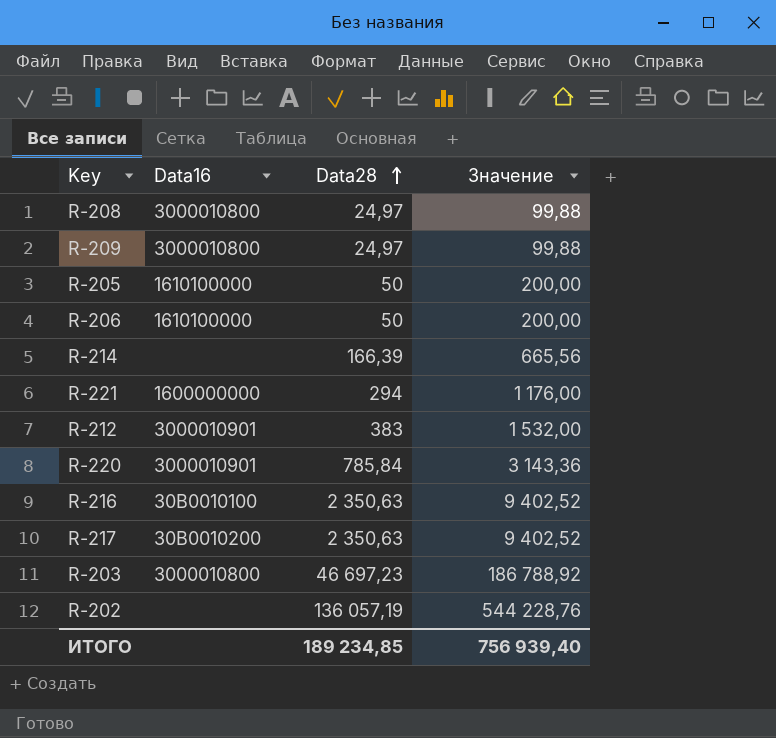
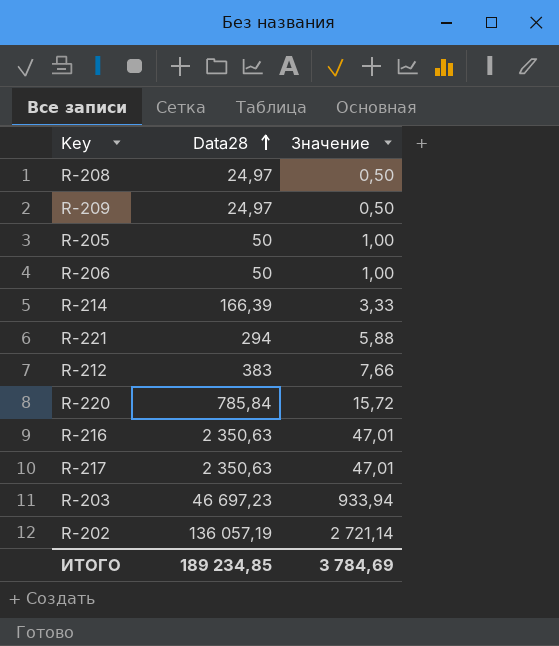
column Data16 | position: 2 -> none
column Значение | formula: [Data28] * 4 -> [Data28] * 0,02
ИТОГО | Значение: 756 939,40 -> 3 784,69

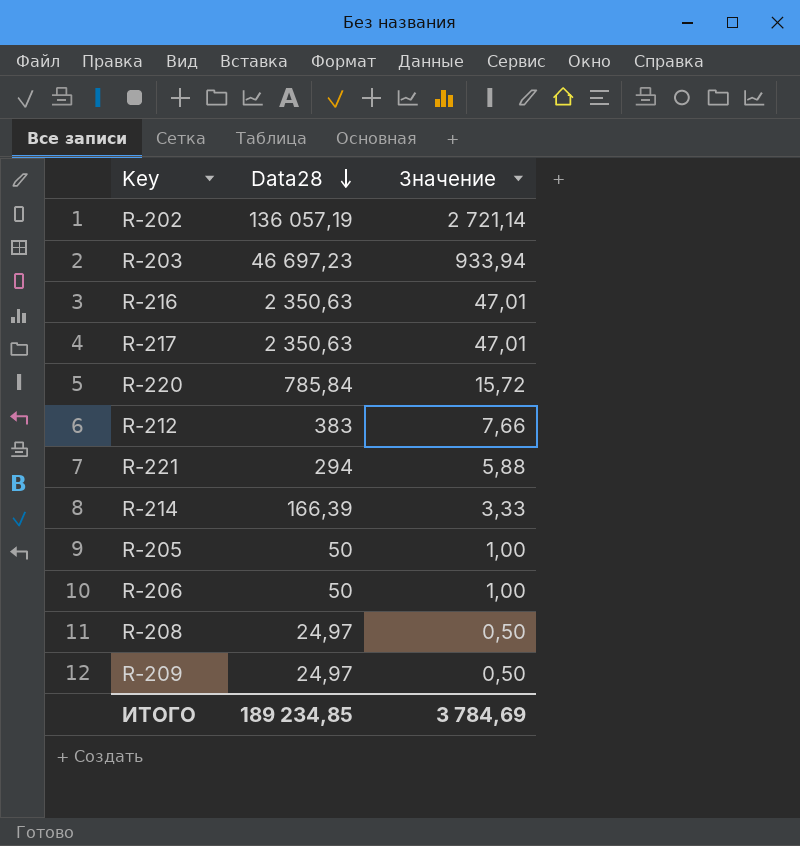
row order: Data28 ascending -> Data28 descending

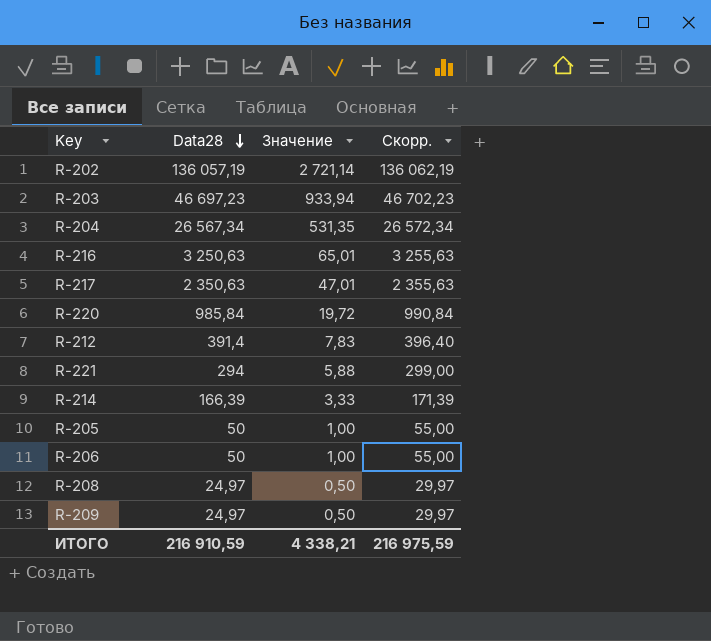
column Скорр. | formula: none -> [Data28] + 5
row R-204: none -> 26 567,34 | 531,35 | 26 572,34
R-216 | Data28: 2 350,63 -> 3 250,63
R-216 | Значение: 47,01 -> 65,01
R-220 | Data28: 785,84 -> 985,84
R-220 | Значение: 15,72 -> 19,72
R-212 | Data28: 383 -> 391,4
R-212 | Значение: 7,66 -> 7,83
ИТОГО | Data28: 189 234,85 -> 216 910,59
ИТОГО | Значение: 3 784,69 -> 4 338,21

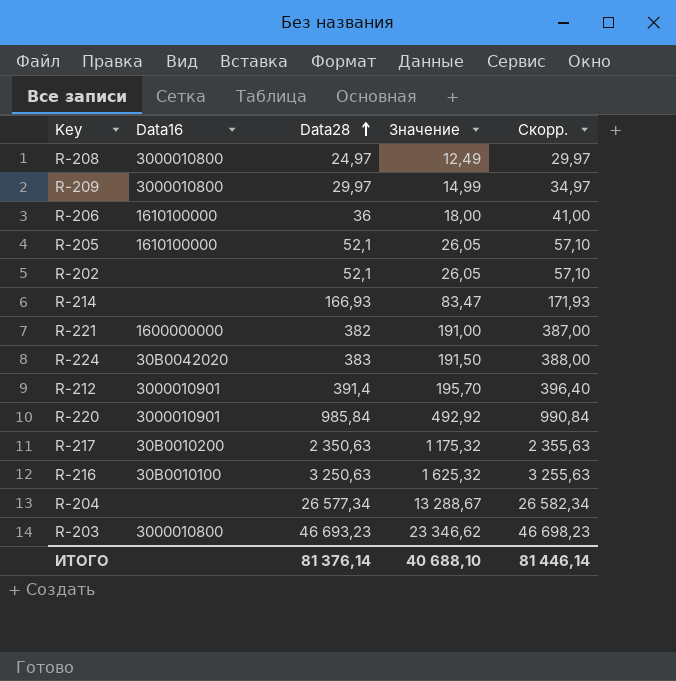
row order: Data28 descending -> Data28 ascending
column Data16 | position: none -> 2
column Значение | formula: [Data28] * 0,02 -> [Data28] * 0,5
R-209 | Data28: 24,97 -> 29,97
R-209 | Скорр.: 29,97 -> 34,97
R-206 | Data28: 50 -> 36
R-206 | Скорр.: 55,00 -> 41,00
R-205 | Data28: 50 -> 52,1
R-205 | Скорр.: 55,00 -> 57,10
R-202 | Data28: 136 057,19 -> 52,1
R-202 | Скорр.: 136 062,19 -> 57,10
R-214 | Data28: 166,39 -> 166,93
R-214 | Скорр.: 171,39 -> 171,93
R-221 | Data28: 294 -> 382
R-221 | Скорр.: 299,00 -> 387,00
row R-224: none -> 30В0042020 | 383 | 191,50 | 388,00
R-204 | Data28: 26 567,34 -> 26 577,34
R-204 | Скорр.: 26 572,34 -> 26 582,34
R-203 | Data28: 46 697,23 -> 46 693,23
R-203 | Скорр.: 46 702,23 -> 46 698,23
ИТОГО | Data28: 216 910,59 -> 81 376,14
ИТОГО | Значение: 4 338,21 -> 40 688,10
ИТОГО | Скорр.: 216 975,59 -> 81 446,14

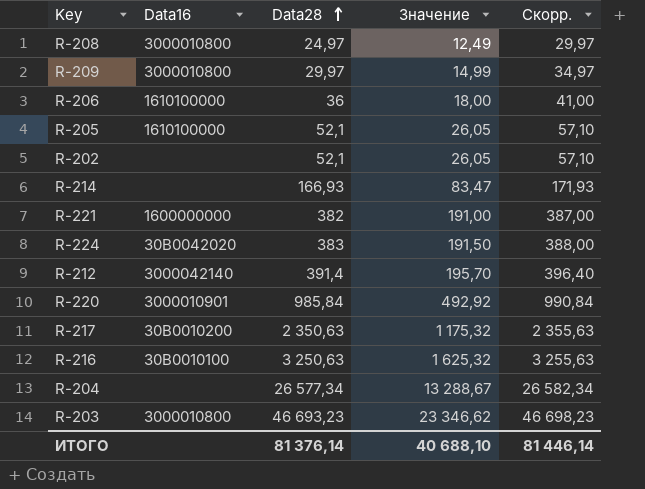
R-212 | Data16: 3000010901 -> 3000042140

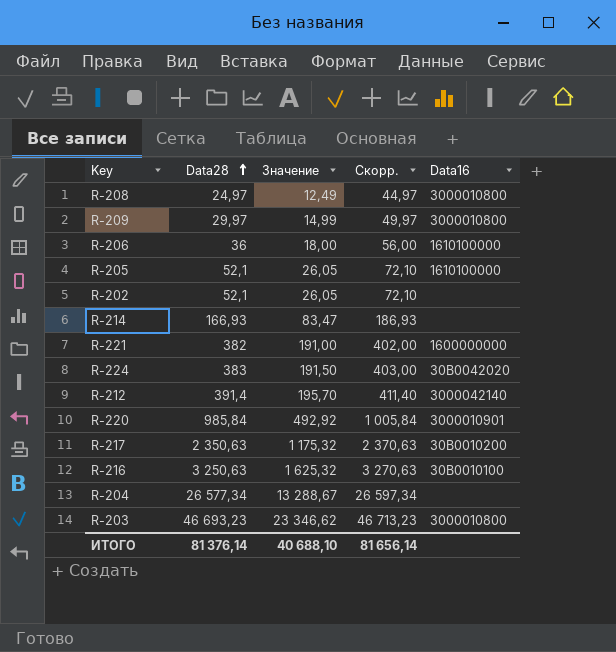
column Скорр. | formula: [Data28] + 5 -> [Data28] + 20
column Data16 | position: 2 -> 5
ИТОГО | Скорр.: 81 446,14 -> 81 656,14

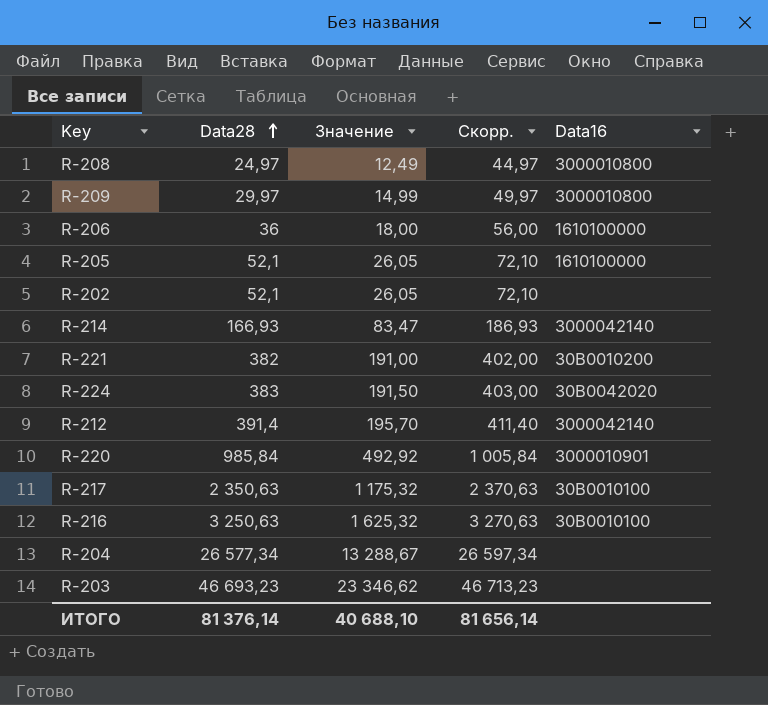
R-214 | Data16: none -> 3000042140
R-221 | Data16: 1600000000 -> 30В0010200
R-217 | Data16: 30В0010200 -> 30В0010100
R-203 | Data16: 3000010800 -> none

